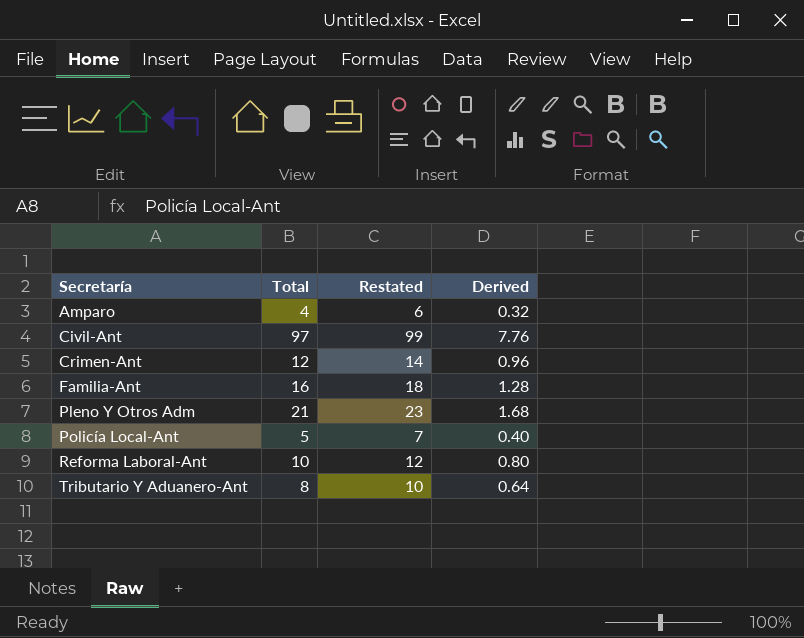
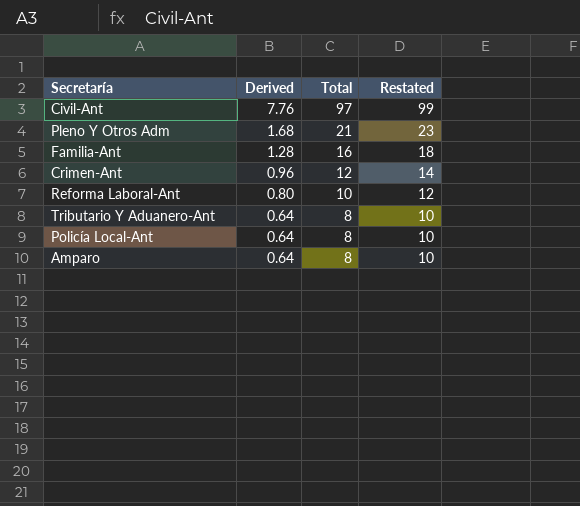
row order: Secretaría ascending -> Derived descending
column Derived | position: 4 -> 2
Policía Local-Ant | Derived: 0.40 -> 0.64
Policía Local-Ant | Total: 5 -> 8
Policía Local-Ant | Restated: 7 -> 10
Amparo | Derived: 0.32 -> 0.64
Amparo | Total: 4 -> 8
Amparo | Restated: 6 -> 10

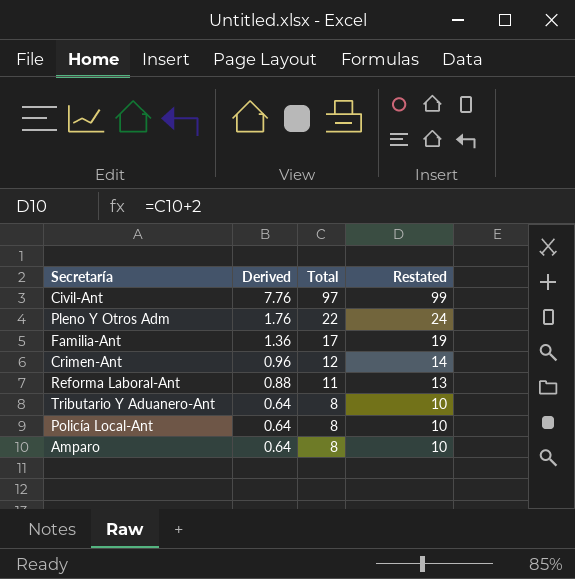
Pleno Y Otros Adm | Derived: 1.68 -> 1.76
Pleno Y Otros Adm | Total: 21 -> 22
Pleno Y Otros Adm | Restated: 23 -> 24
Familia-Ant | Derived: 1.28 -> 1.36
Familia-Ant | Total: 16 -> 17
Familia-Ant | Restated: 18 -> 19
Reforma Laboral-Ant | Derived: 0.80 -> 0.88
Reforma Laboral-Ant | Total: 10 -> 11
Reforma Laboral-Ant | Restated: 12 -> 13

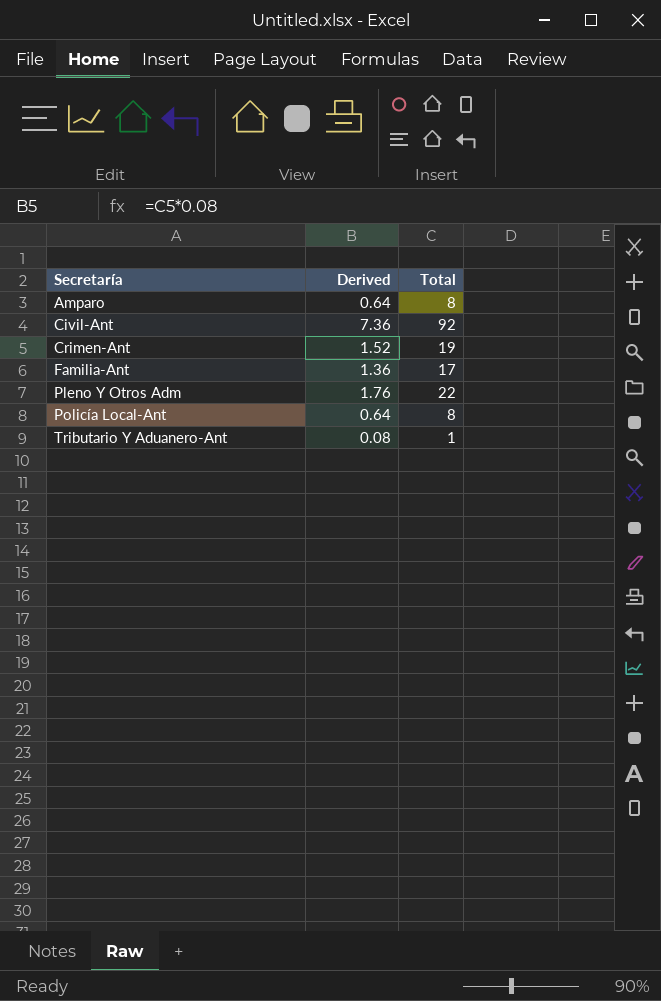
row order: Derived descending -> Secretaría ascending
column Restated | formula: [Total] + 2 -> none
row Reforma Laboral-Ant: 0.88 | 11 | 13 -> none
Civil-Ant | Derived: 7.76 -> 7.36
Civil-Ant | Total: 97 -> 92
Crimen-Ant | Derived: 0.96 -> 1.52
Crimen-Ant | Total: 12 -> 19
Tributario Y Aduanero-Ant | Derived: 0.64 -> 0.08
Tributario Y Aduanero-Ant | Total: 8 -> 1

